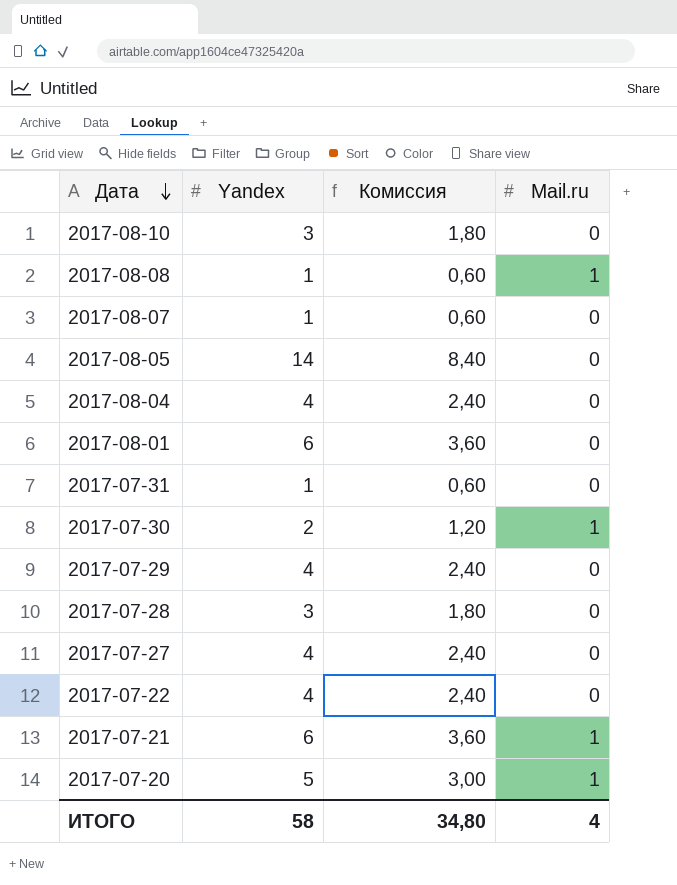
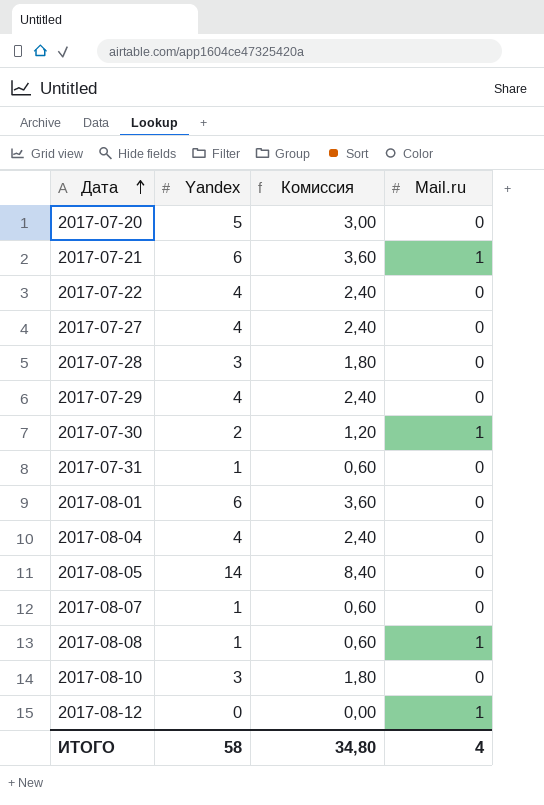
row order: Дата descending -> Дата ascending
2017-07-20 | Mail.ru: 1 -> 0
row 2017-08-12: none -> 0 | 0,00 | 1

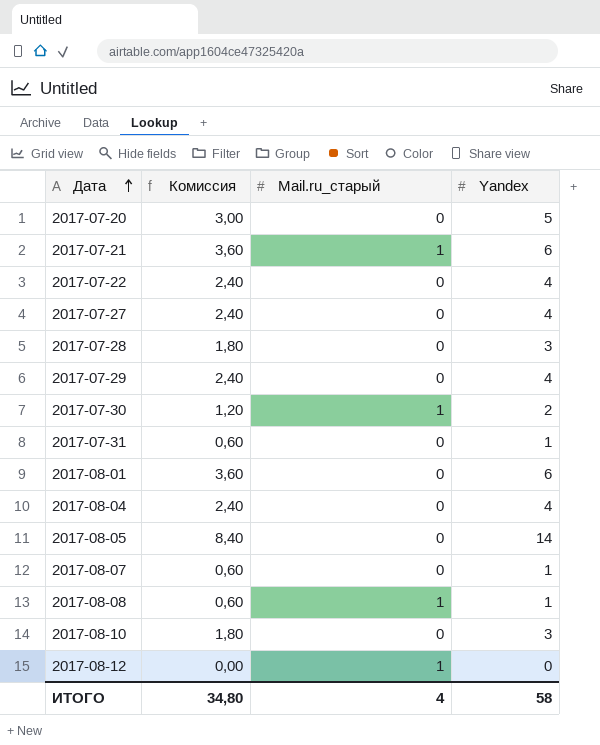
column name: Mail.ru -> Mail.ru_старый
column Yandex | position: 2 -> 4

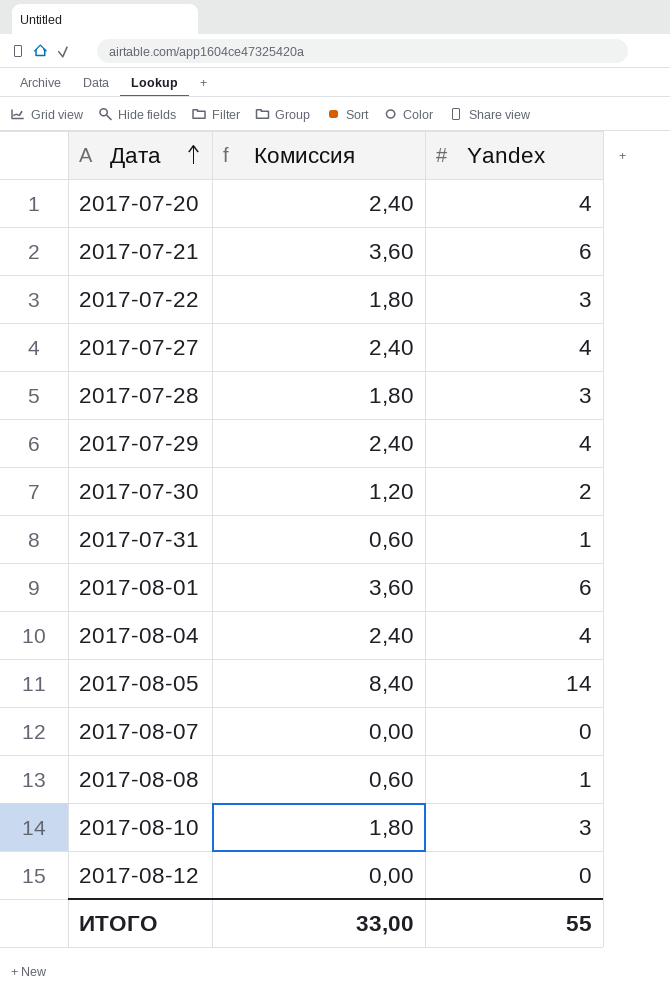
column Mail.ru_старый | position: 3 -> none
2017-07-20 | Комиссия: 3,00 -> 2,40
2017-07-20 | Yandex: 5 -> 4
2017-07-22 | Комиссия: 2,40 -> 1,80
2017-07-22 | Yandex: 4 -> 3
2017-08-07 | Комиссия: 0,60 -> 0,00
2017-08-07 | Yandex: 1 -> 0
ИТОГО | Комиссия: 34,80 -> 33,00
ИТОГО | Yandex: 58 -> 55

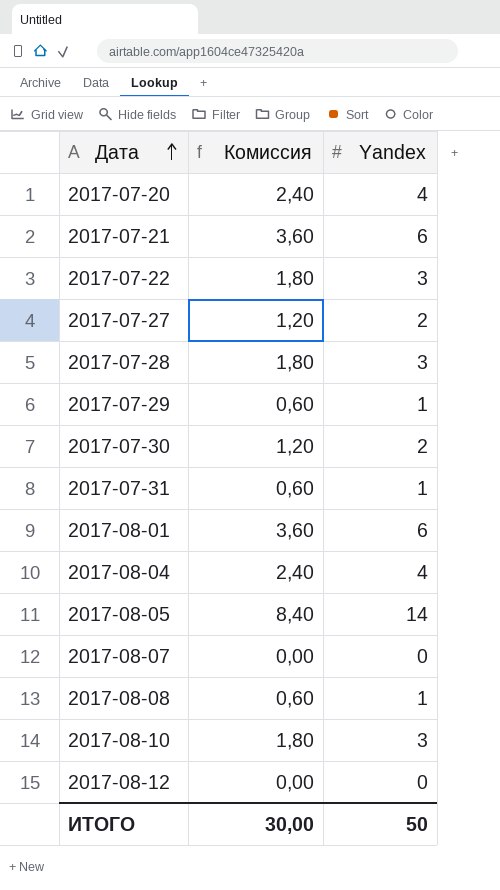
2017-07-27 | Комиссия: 2,40 -> 1,20
2017-07-27 | Yandex: 4 -> 2
2017-07-29 | Комиссия: 2,40 -> 0,60
2017-07-29 | Yandex: 4 -> 1
ИТОГО | Комиссия: 33,00 -> 30,00
ИТОГО | Yandex: 55 -> 50

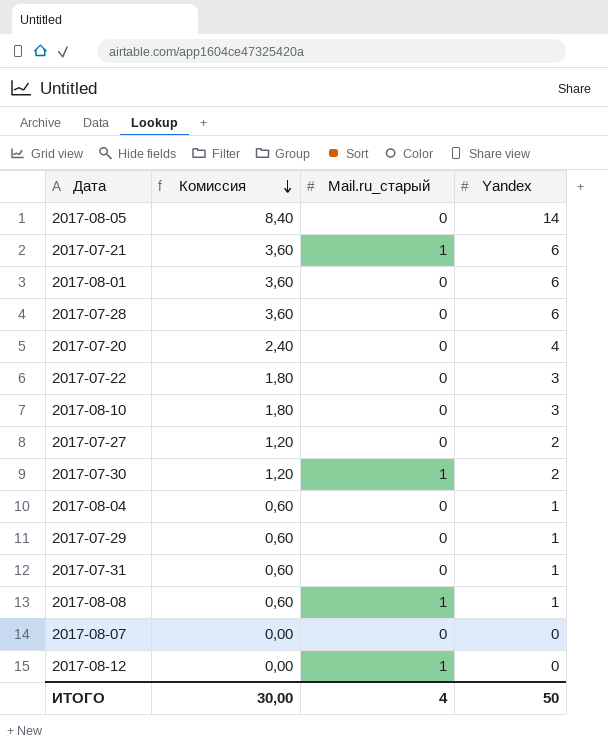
row order: Дата ascending -> Комиссия descending
column Mail.ru_старый | position: none -> 3
2017-07-28 | Комиссия: 1,80 -> 3,60
2017-07-28 | Yandex: 3 -> 6
2017-08-04 | Комиссия: 2,40 -> 0,60
2017-08-04 | Yandex: 4 -> 1

